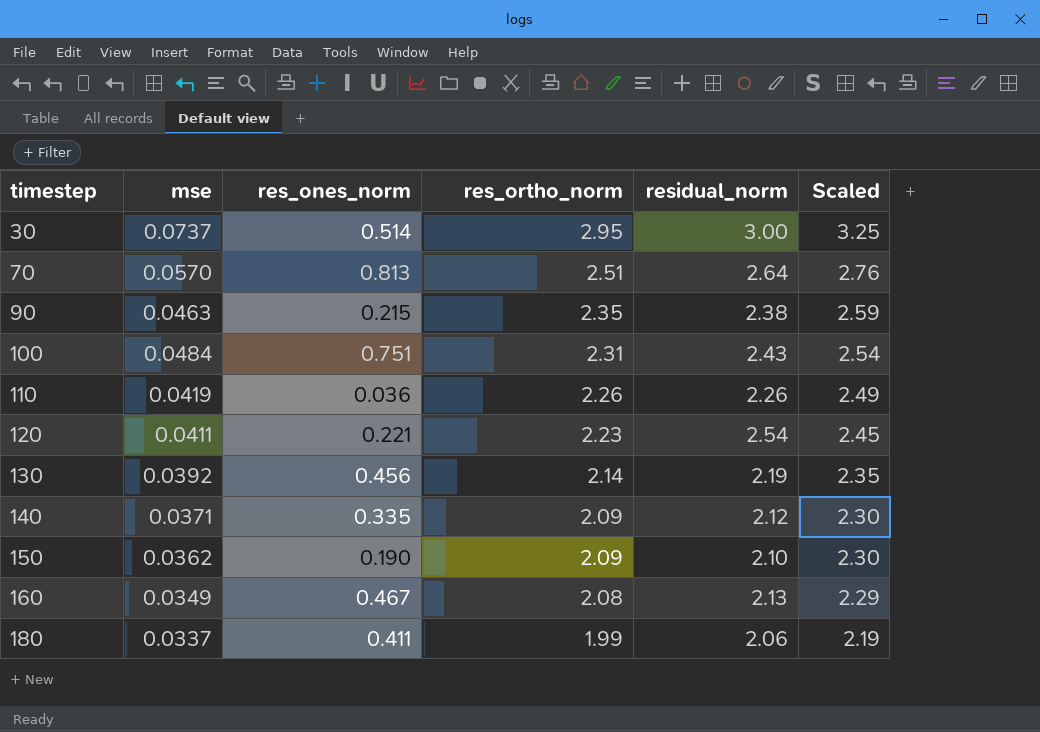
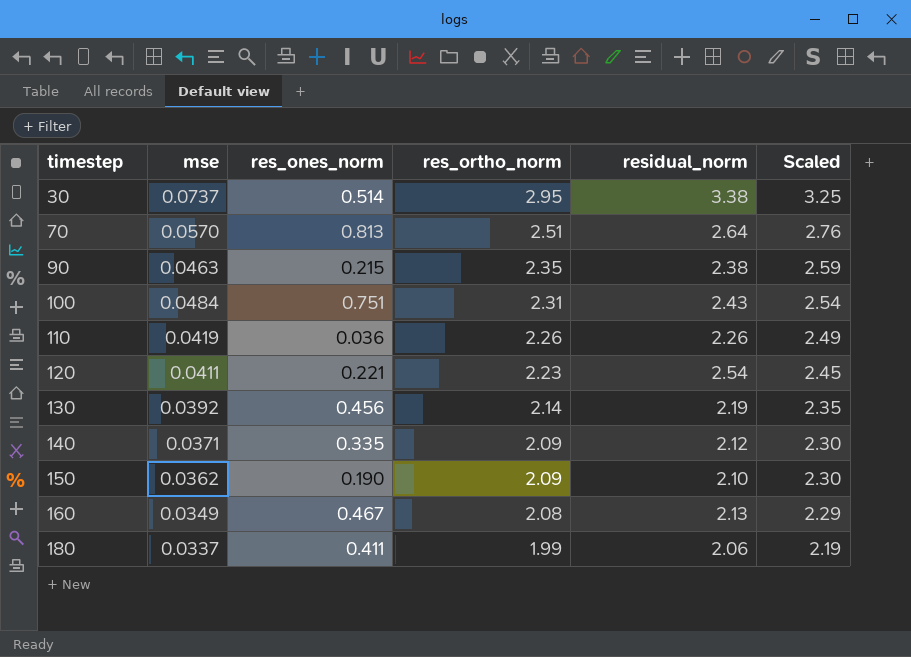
30 | residual_norm: 3.00 -> 3.38

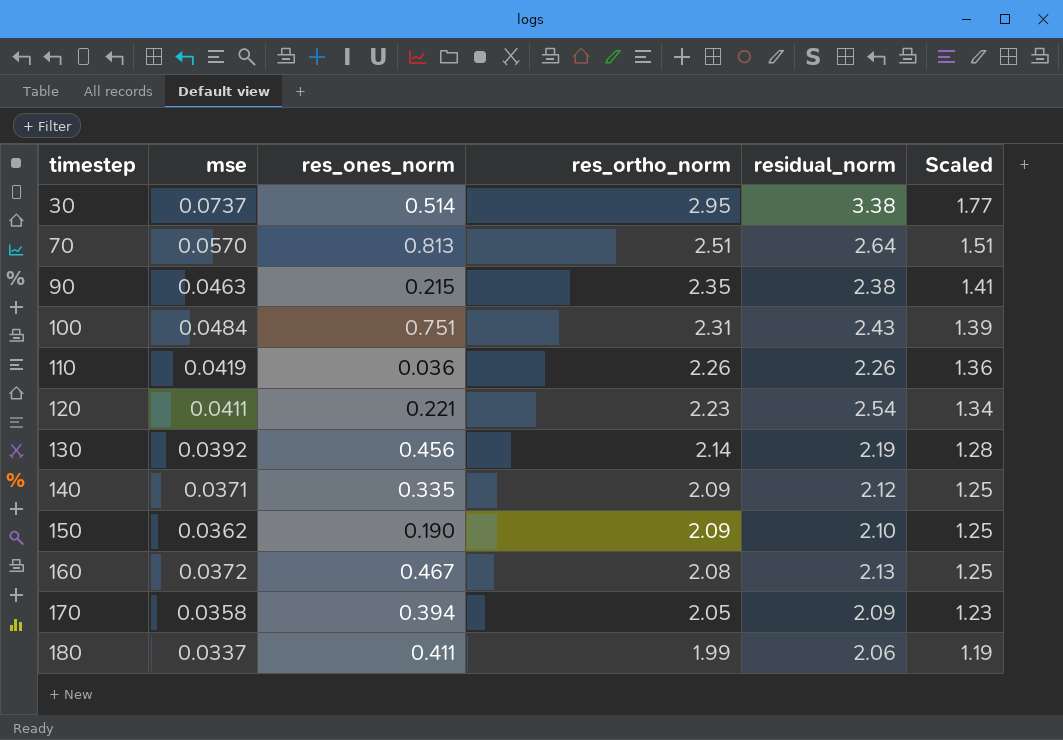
column Scaled | formula: [res_ortho_norm] * 1.1 -> [res_ortho_norm] * 0.6
160 | mse: 0.0349 -> 0.0372
row 170: none -> 0.0358 | 0.394 | 2.05 | 2.09 | 1.23

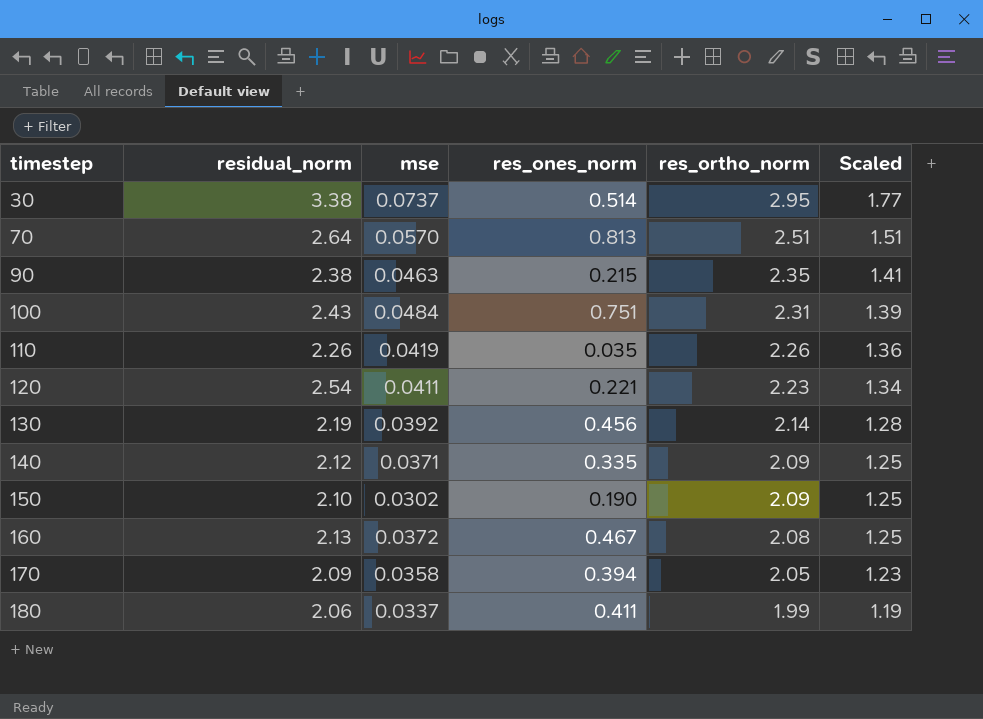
column residual_norm | position: 5 -> 2
110 | res_ones_norm: 0.036 -> 0.035
150 | mse: 0.0362 -> 0.0302

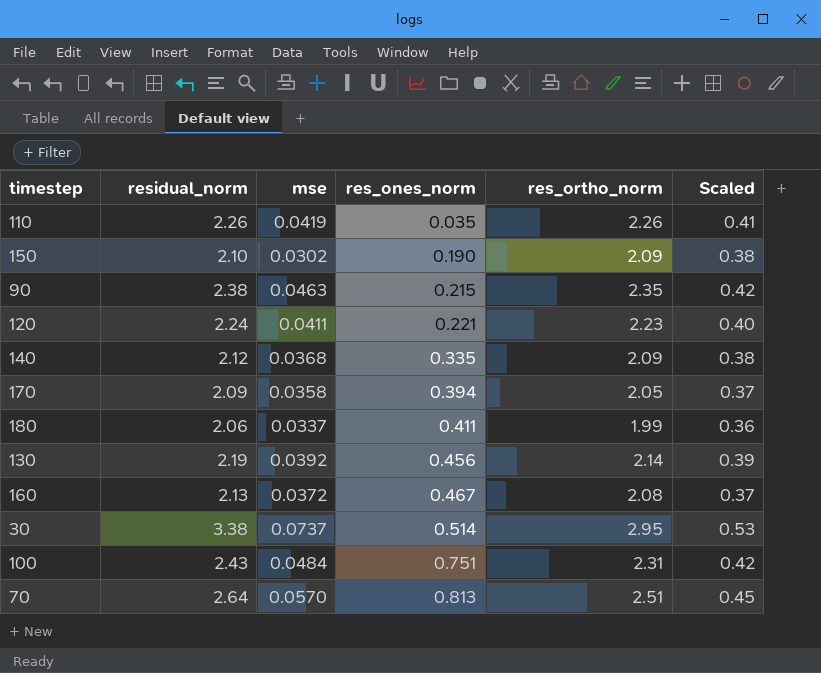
row order: timestep ascending -> res_ones_norm ascending
column Scaled | formula: [res_ortho_norm] * 0.6 -> [res_ortho_norm] * 0.18
120 | residual_norm: 2.54 -> 2.24
140 | mse: 0.0371 -> 0.0368

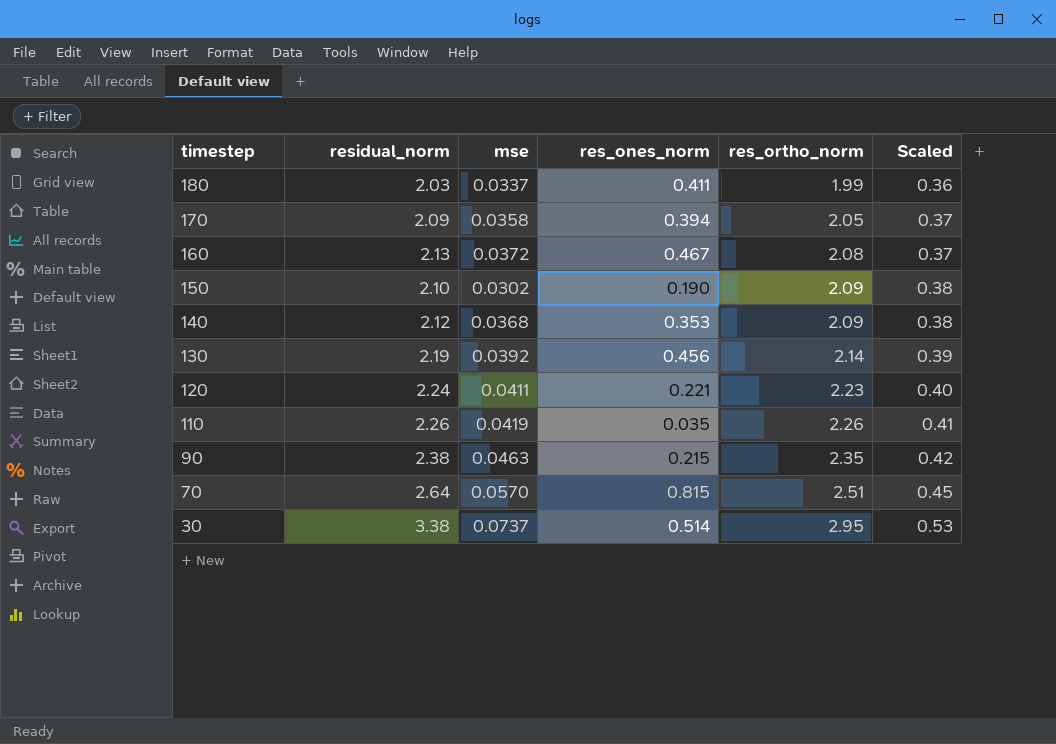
row order: res_ones_norm ascending -> timestep descending
row 100: 2.43 | 0.0484 | 0.751 | 2.31 | 0.42 -> none
180 | residual_norm: 2.06 -> 2.03
140 | res_ones_norm: 0.335 -> 0.353
70 | res_ones_norm: 0.813 -> 0.815

